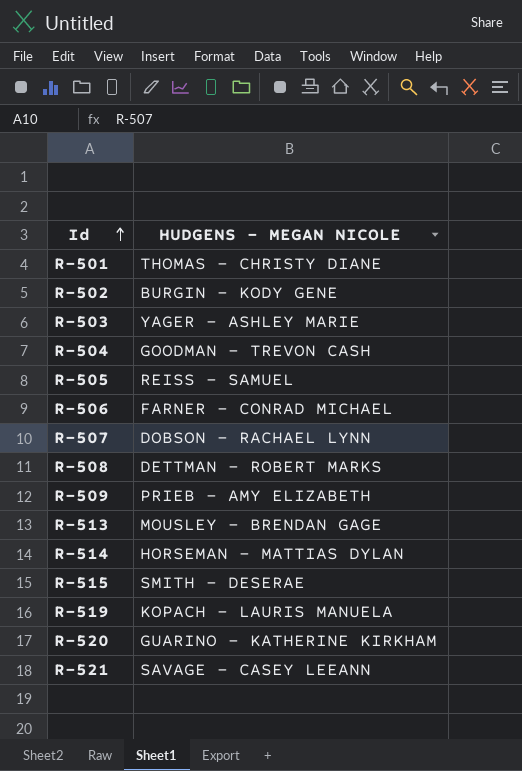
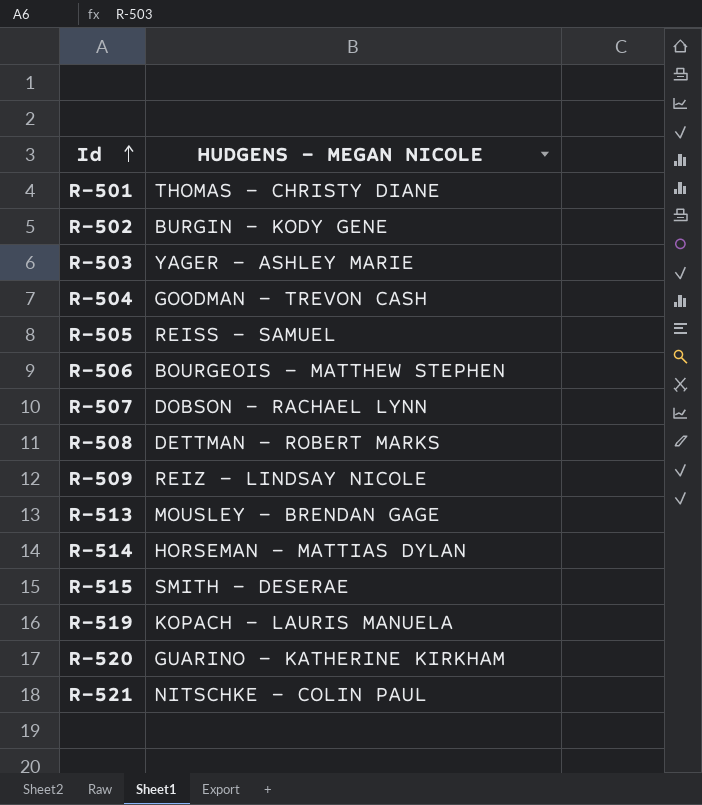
R-506 | HUDGENS - MEGAN NICOLE: FARNER - CONRAD MICHAEL -> BOURGEOIS - MATTHEW STEPHEN
R-509 | HUDGENS - MEGAN NICOLE: PRIEB - AMY ELIZABETH -> REIZ - LINDSAY NICOLE
R-521 | HUDGENS - MEGAN NICOLE: SAVAGE - CASEY LEEANN -> NITSCHKE - COLIN PAUL

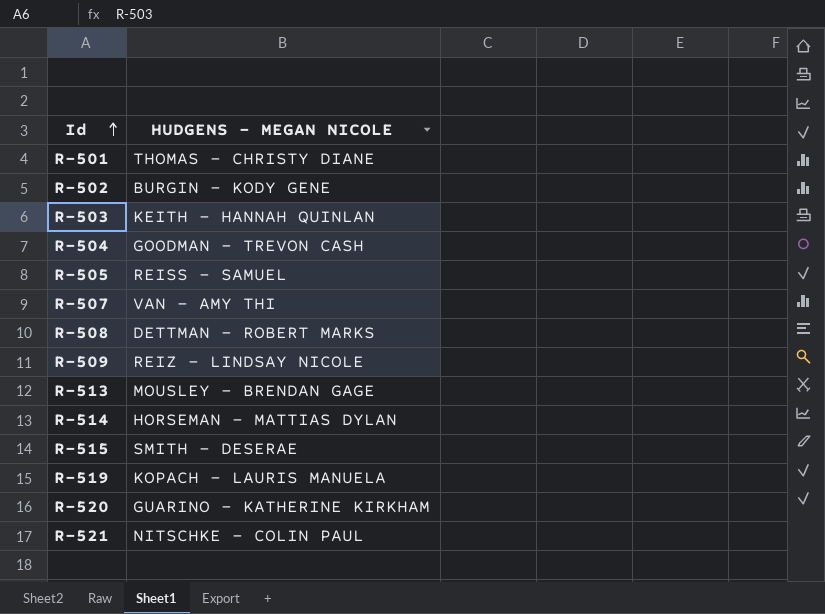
row R-506: BOURGEOIS - MATTHEW STEPHEN -> none
R-503 | HUDGENS - MEGAN NICOLE: YAGER - ASHLEY MARIE -> KEITH - HANNAH QUINLAN
R-507 | HUDGENS - MEGAN NICOLE: DOBSON - RACHAEL LYNN -> VAN - AMY THI

